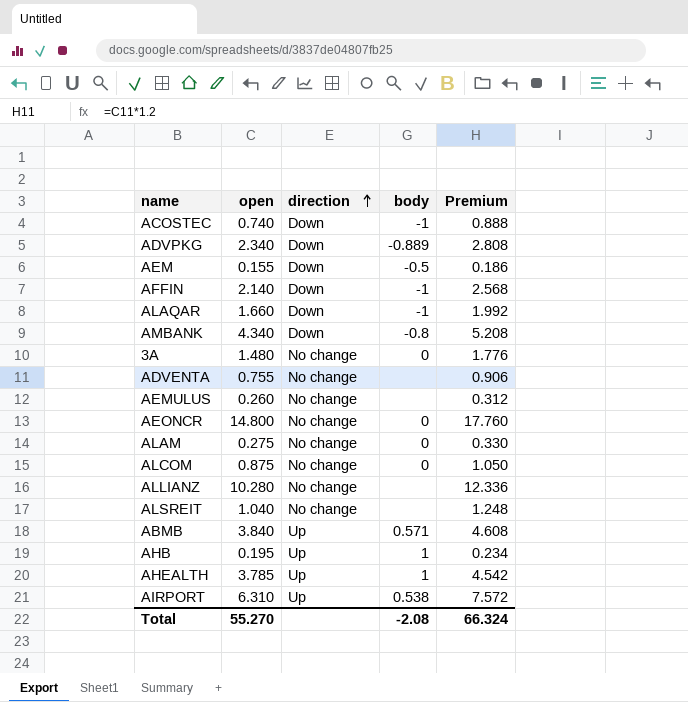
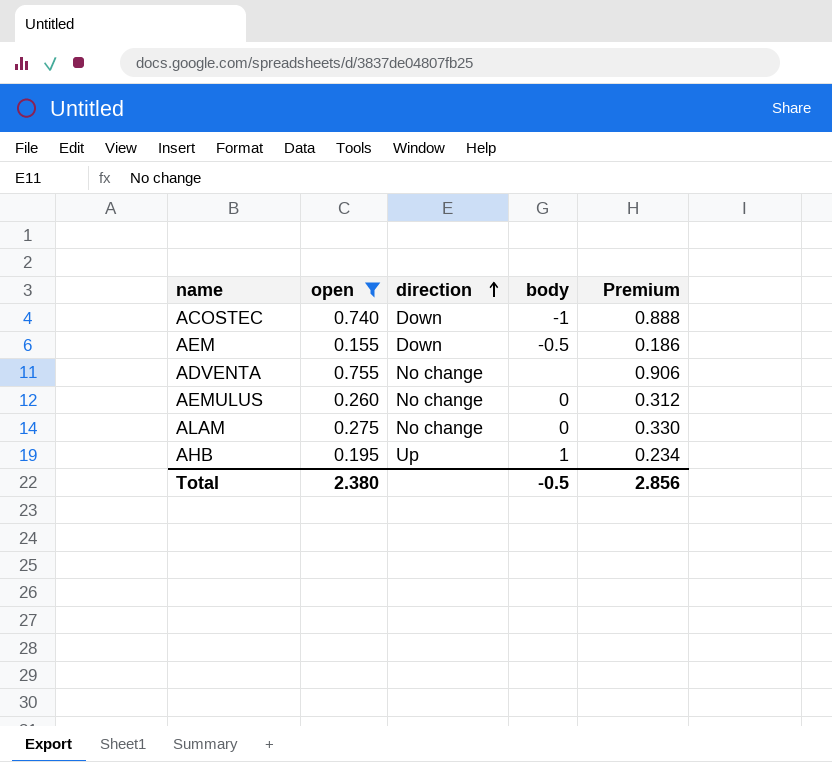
filter: none -> open <= 0.755
AEMULUS | body: none -> 0
Total | open: 55.270 -> 2.380
Total | body: -2.08 -> -0.5
Total | Premium: 66.324 -> 2.856

